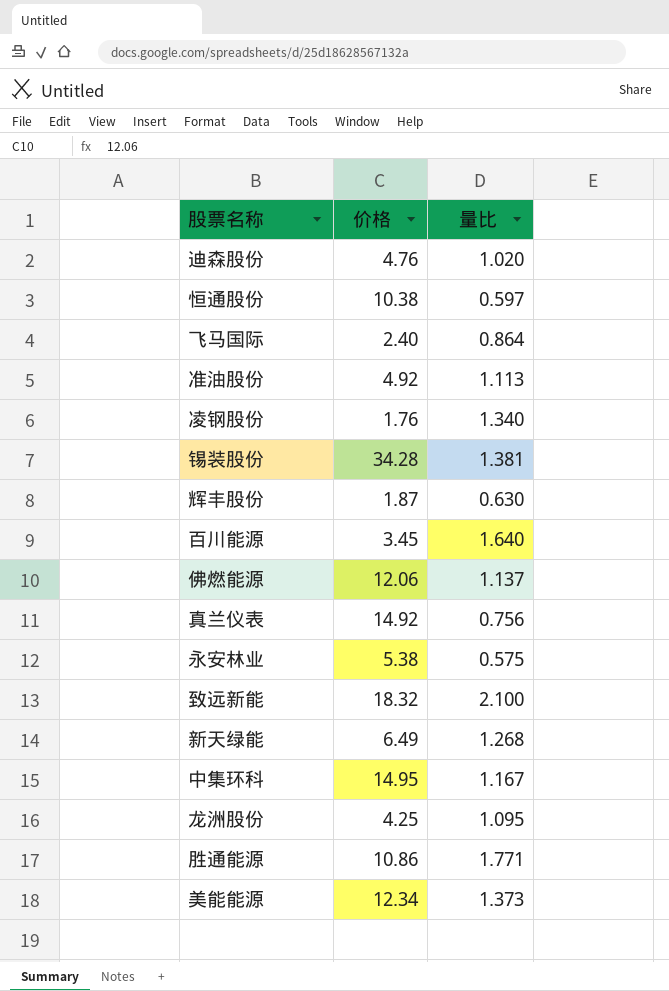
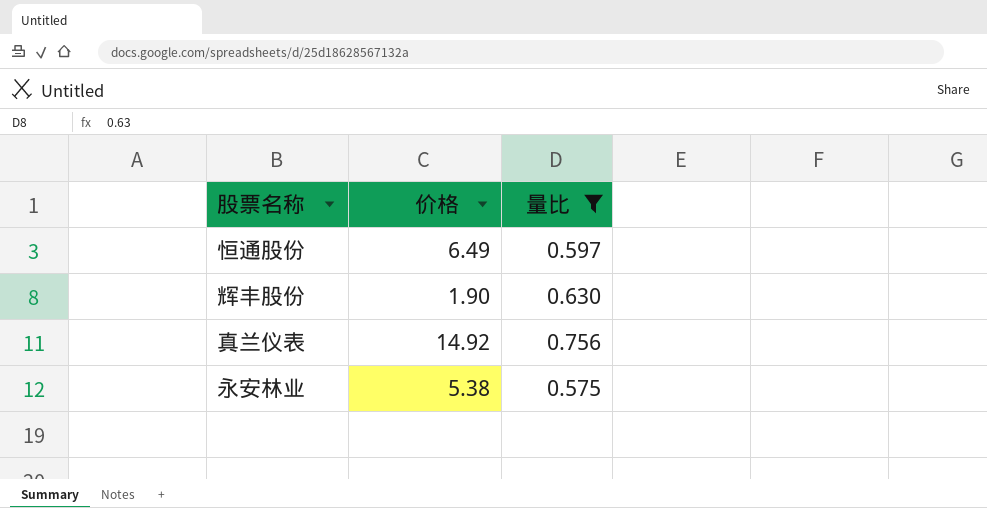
filter: none -> 量比 <= 0.756
恒通股份 | 价格: 10.38 -> 6.49
辉丰股份 | 价格: 1.87 -> 1.90

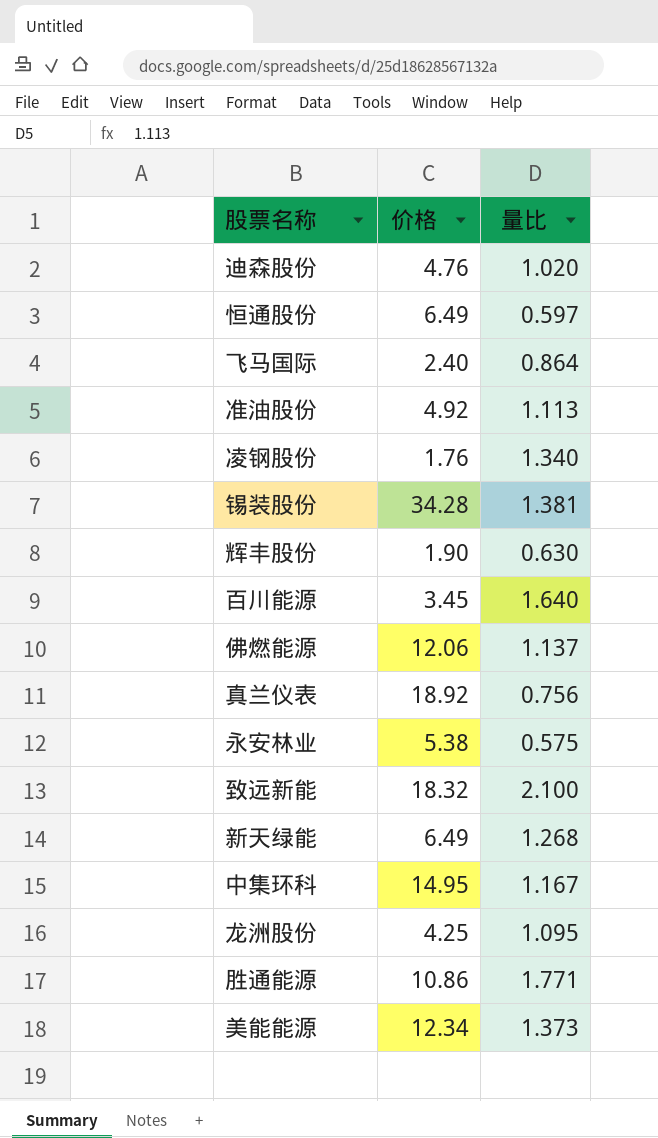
filter: 量比 <= 0.756 -> none
真兰仪表 | 价格: 14.92 -> 18.92

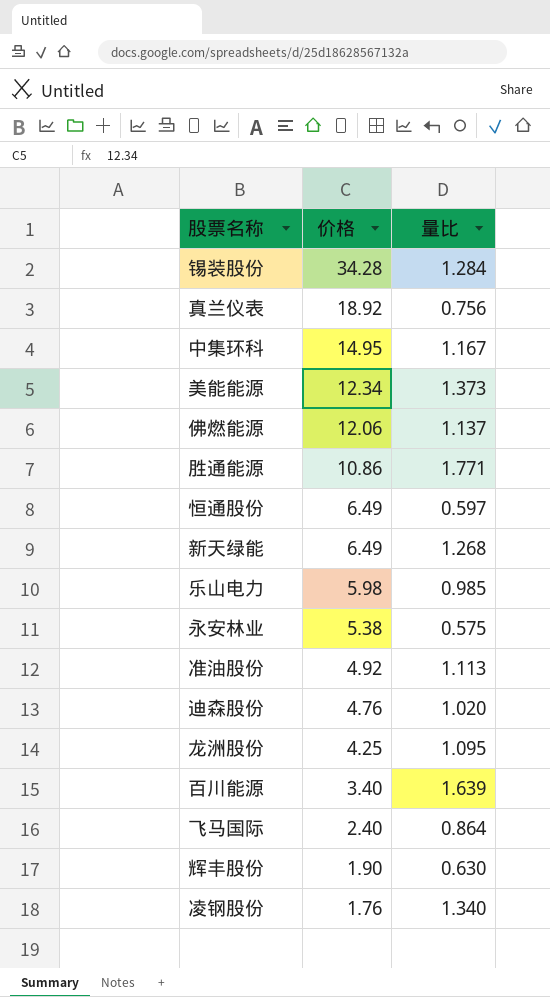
row order: none -> 价格 descending
row 致远新能: 18.32 | 2.100 -> none
锡装股份 | 量比: 1.381 -> 1.284
row 乐山电力: none -> 5.98 | 0.985
百川能源 | 价格: 3.45 -> 3.40
百川能源 | 量比: 1.640 -> 1.639

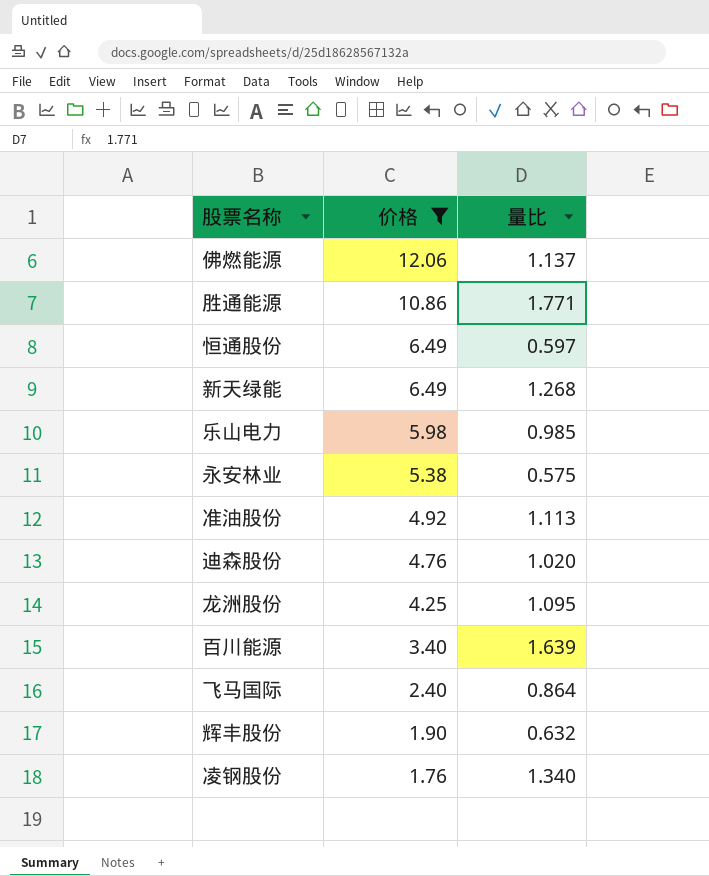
filter: none -> 价格 <= 12.06
辉丰股份 | 量比: 0.630 -> 0.632

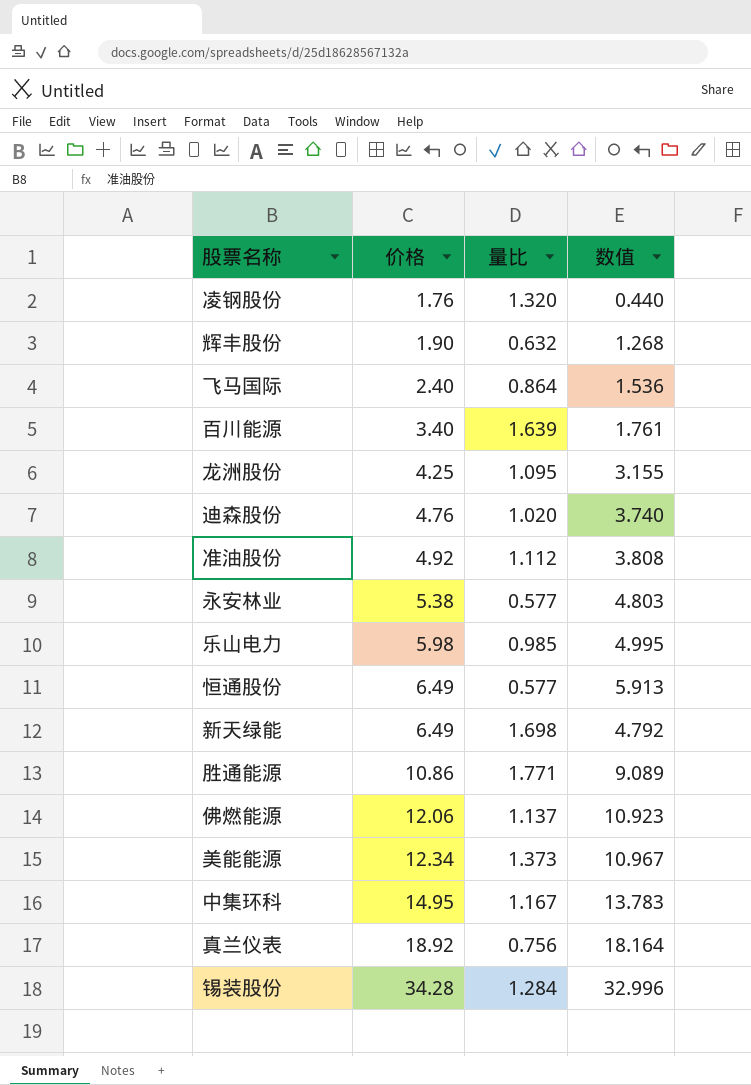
filter: 价格 <= 12.06 -> none
row order: 价格 descending -> 价格 ascending
column 数值 | formula: none -> [价格] - [量比]
凌钢股份 | 量比: 1.340 -> 1.320
准油股份 | 量比: 1.113 -> 1.112
永安林业 | 量比: 0.575 -> 0.577
恒通股份 | 量比: 0.597 -> 0.577
新天绿能 | 量比: 1.268 -> 1.698

